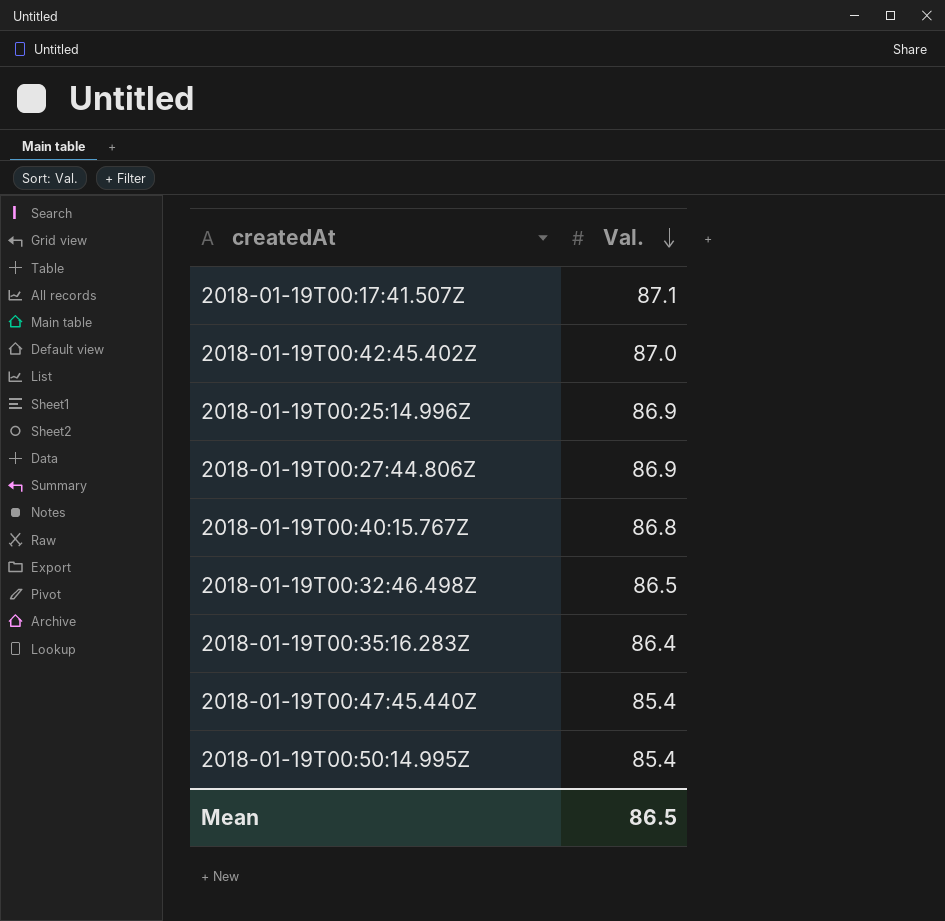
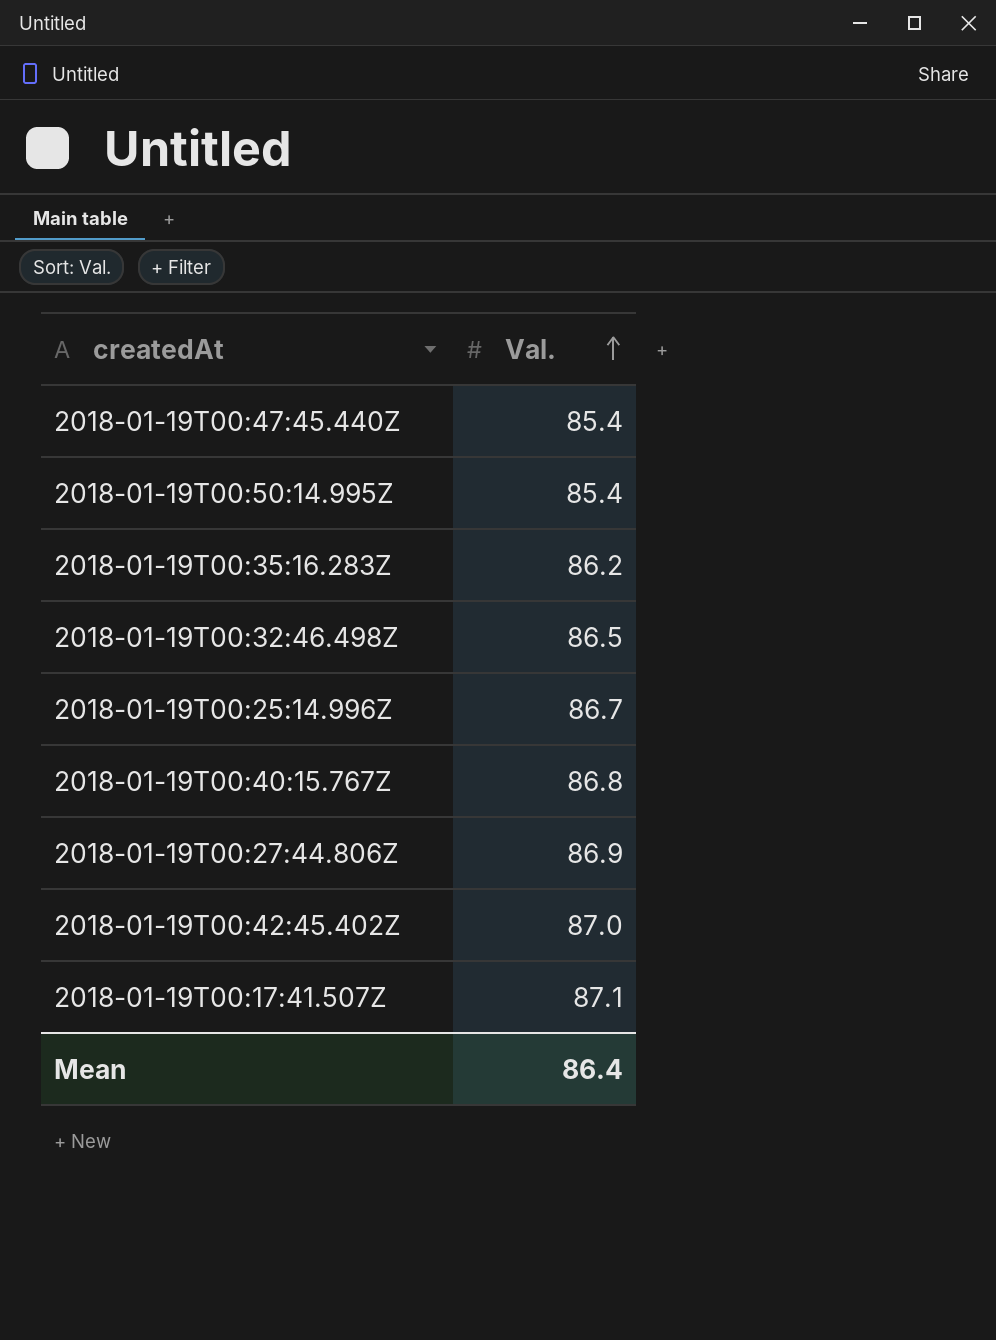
row order: Val. descending -> Val. ascending
2018-01-19T00:35:16.283Z | Val.: 86.4 -> 86.2
2018-01-19T00:25:14.996Z | Val.: 86.9 -> 86.7
Mean | Val.: 86.5 -> 86.4

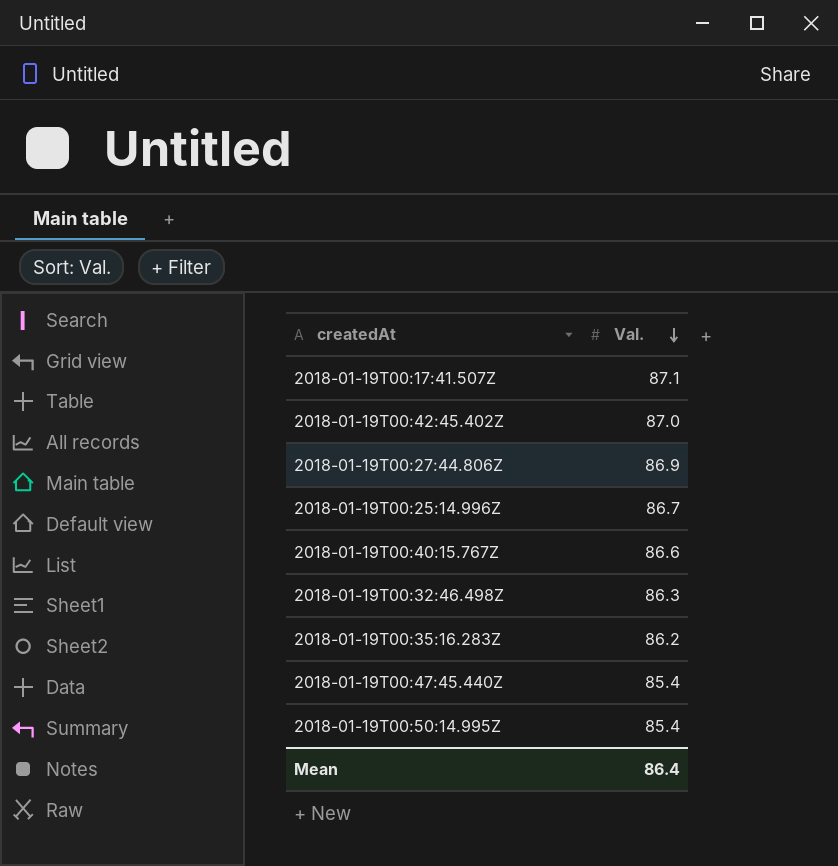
row order: Val. ascending -> Val. descending
2018-01-19T00:40:15.767Z | Val.: 86.8 -> 86.6
2018-01-19T00:32:46.498Z | Val.: 86.5 -> 86.3

